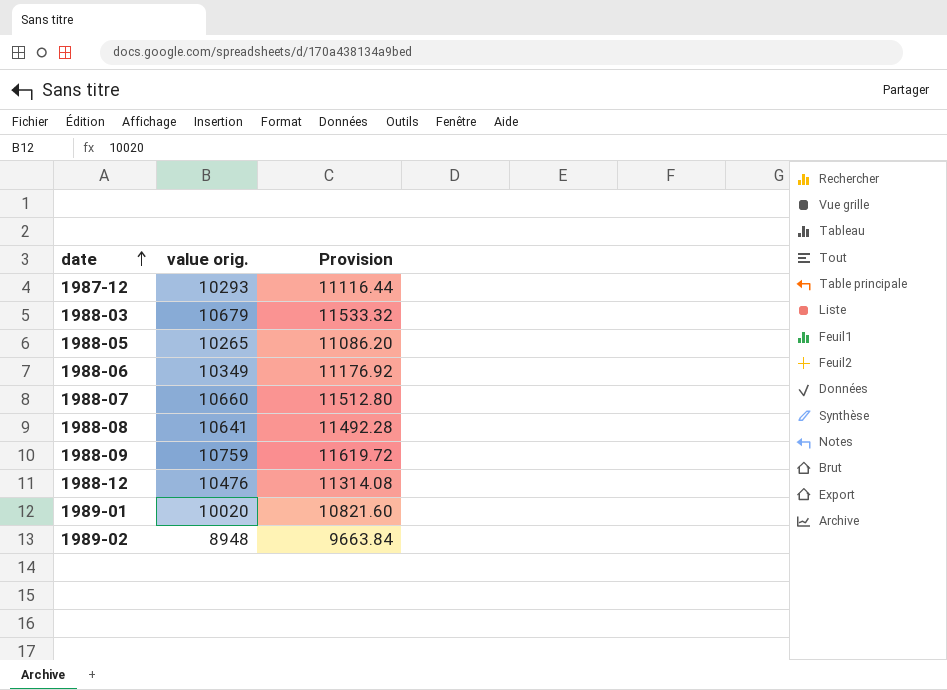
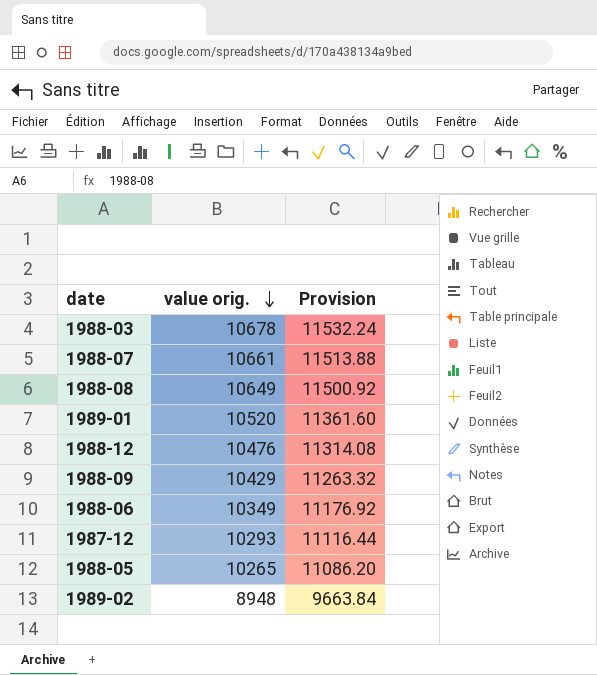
row order: date ascending -> value orig. descending
1988-03 | value orig.: 10679 -> 10678
1988-03 | Provision: 11533.32 -> 11532.24
1988-07 | value orig.: 10660 -> 10661
1988-07 | Provision: 11512.80 -> 11513.88
1988-08 | value orig.: 10641 -> 10649
1988-08 | Provision: 11492.28 -> 11500.92
1989-01 | value orig.: 10020 -> 10520
1989-01 | Provision: 10821.60 -> 11361.60
1988-09 | value orig.: 10759 -> 10429
1988-09 | Provision: 11619.72 -> 11263.32

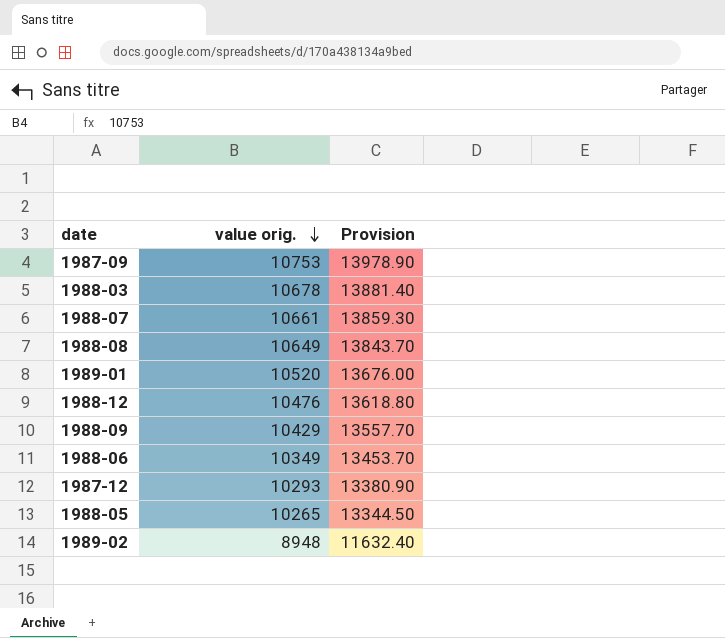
column Provision | formula: [value orig.] * 1.08 -> [value orig.] * 1.3
row 1987-09: none -> 10753 | 13978.90

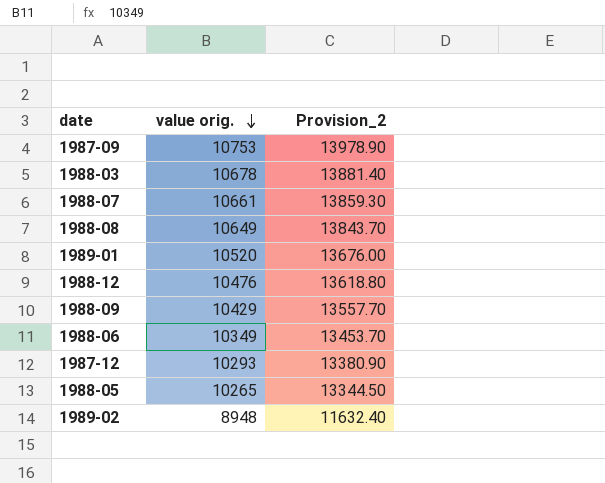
column name: Provision -> Provision_2

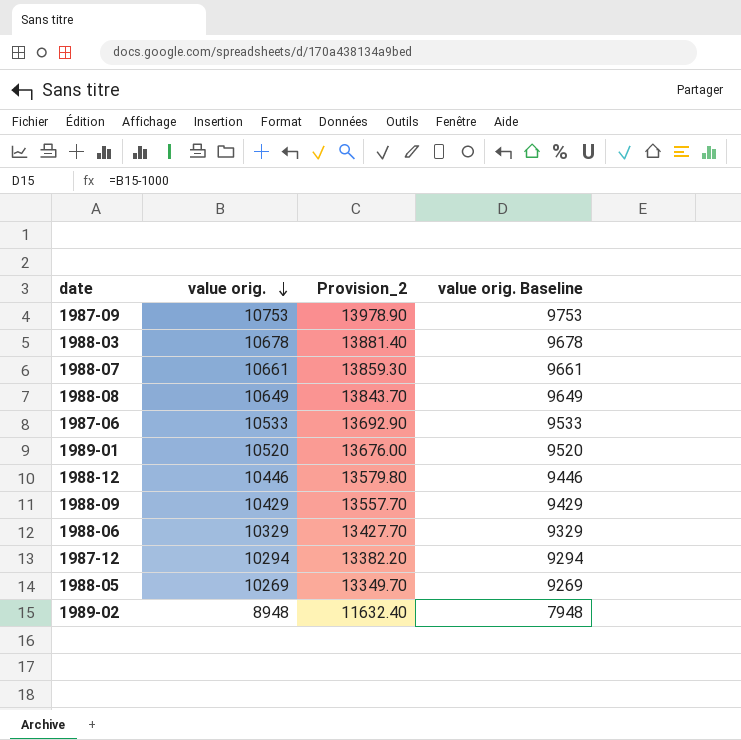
column value orig. Baseline | formula: none -> [value orig.] - 1000
row 1987-06: none -> 10533 | 13692.90 | 9533
1988-12 | value orig.: 10476 -> 10446
1988-12 | Provision_2: 13618.80 -> 13579.80
1988-06 | value orig.: 10349 -> 10329
1988-06 | Provision_2: 13453.70 -> 13427.70
1987-12 | value orig.: 10293 -> 10294
1987-12 | Provision_2: 13380.90 -> 13382.20
1988-05 | value orig.: 10265 -> 10269
1988-05 | Provision_2: 13344.50 -> 13349.70

